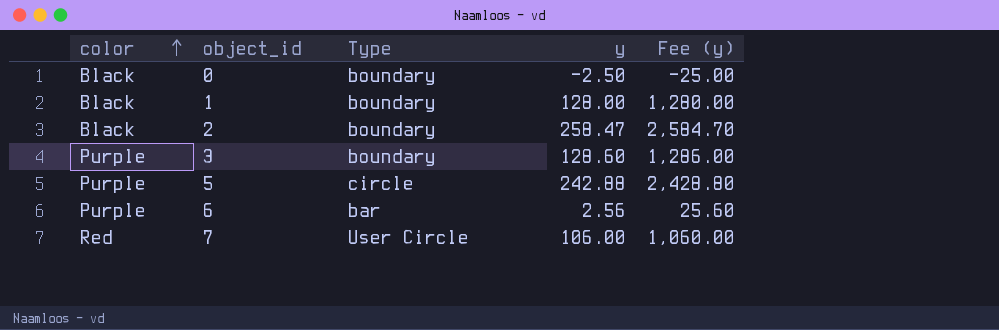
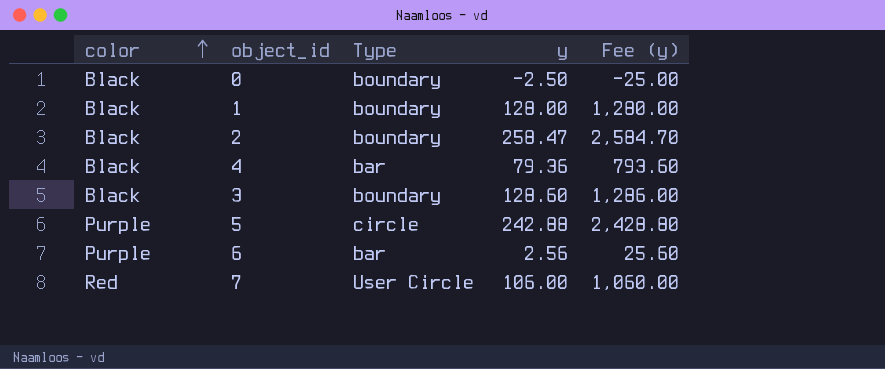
row 4: none -> Black | bar | 79.36 | 793.60
3 | color: Purple -> Black

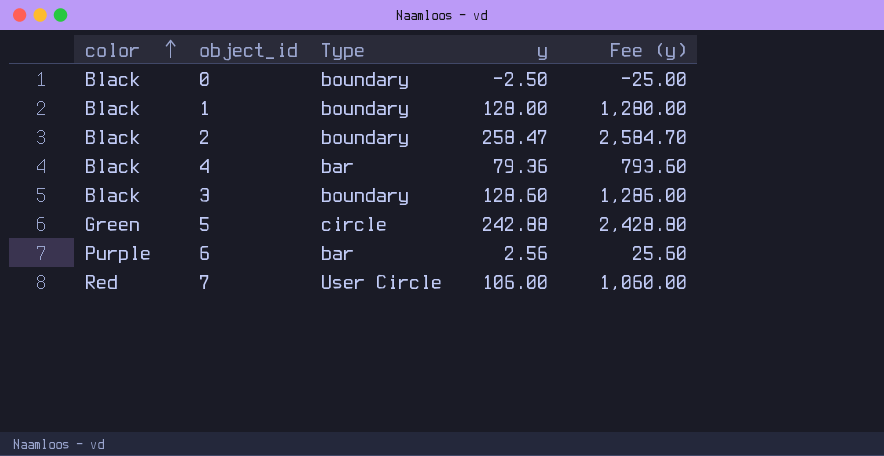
5 | color: Purple -> Green

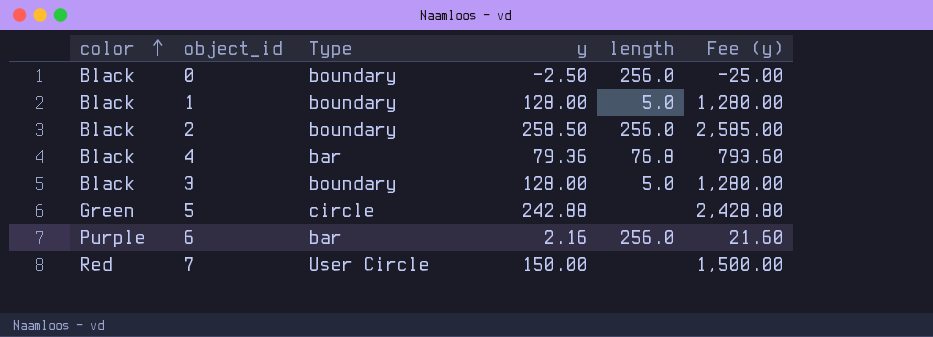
column length | position: none -> 5
2 | y: 258.47 -> 258.50
2 | Fee (y): 2,584.70 -> 2,585.00
3 | y: 128.60 -> 128.00
3 | Fee (y): 1,286.00 -> 1,280.00
6 | y: 2.56 -> 2.16
6 | Fee (y): 25.60 -> 21.60
7 | y: 106.00 -> 150.00
7 | Fee (y): 1,060.00 -> 1,500.00

